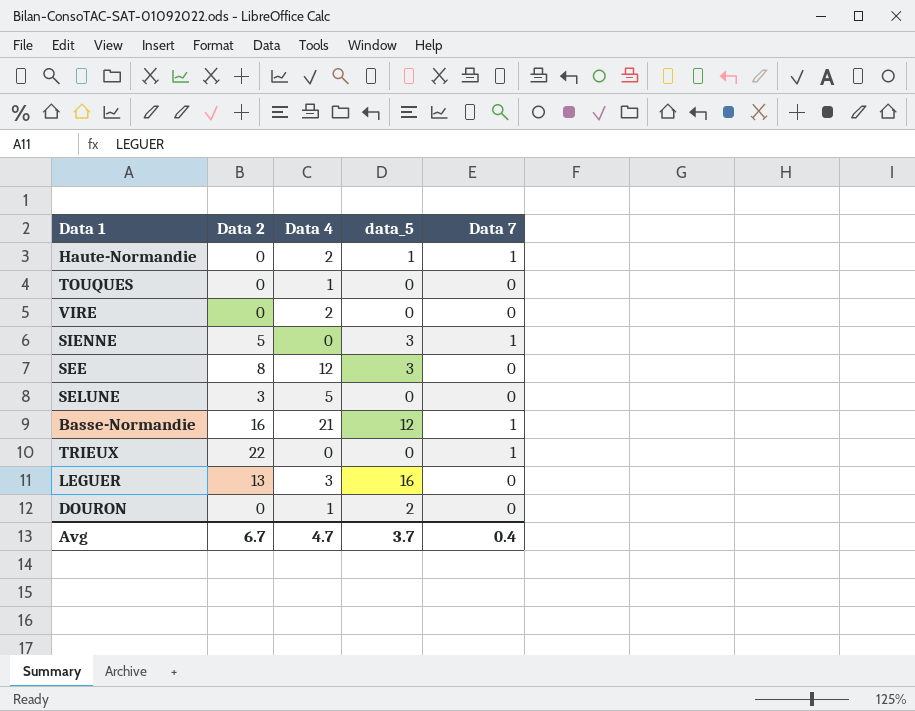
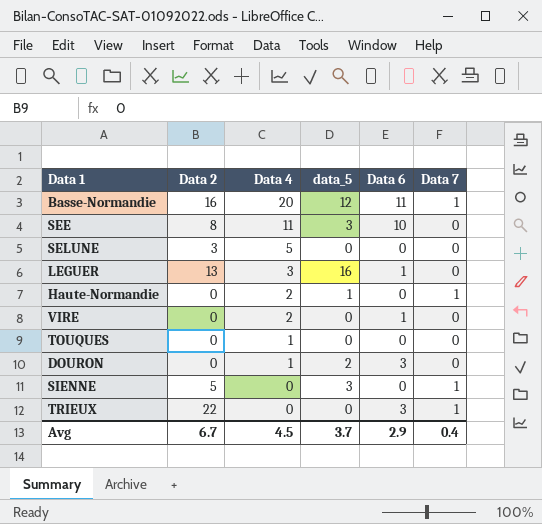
row order: none -> Data 4 descending
column Data 6 | position: none -> 5
Basse-Normandie | Data 4: 21 -> 20
SEE | Data 4: 12 -> 11
Avg | Data 4: 4.7 -> 4.5

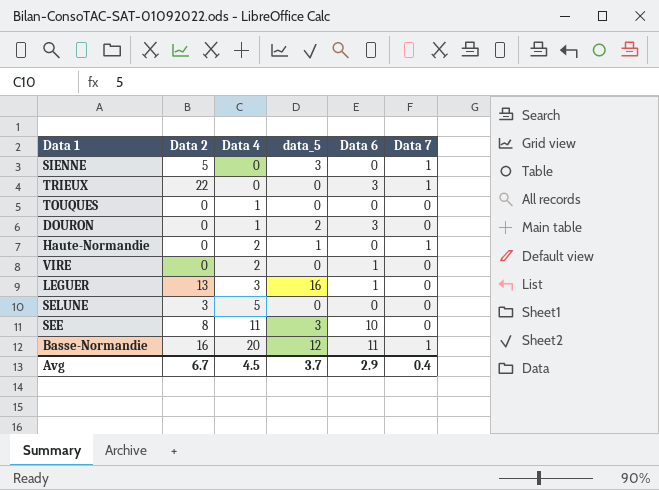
row order: Data 4 descending -> Data 4 ascending

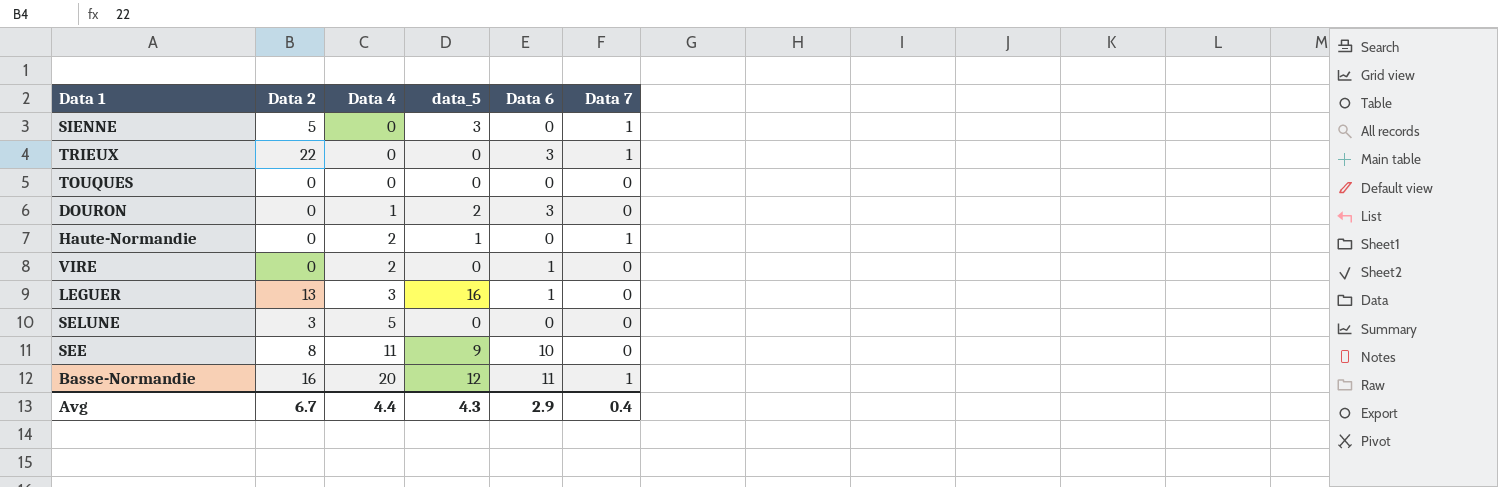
TOUQUES | Data 4: 1 -> 0
SEE | data_5: 3 -> 9
Avg | Data 4: 4.5 -> 4.4
Avg | data_5: 3.7 -> 4.3

